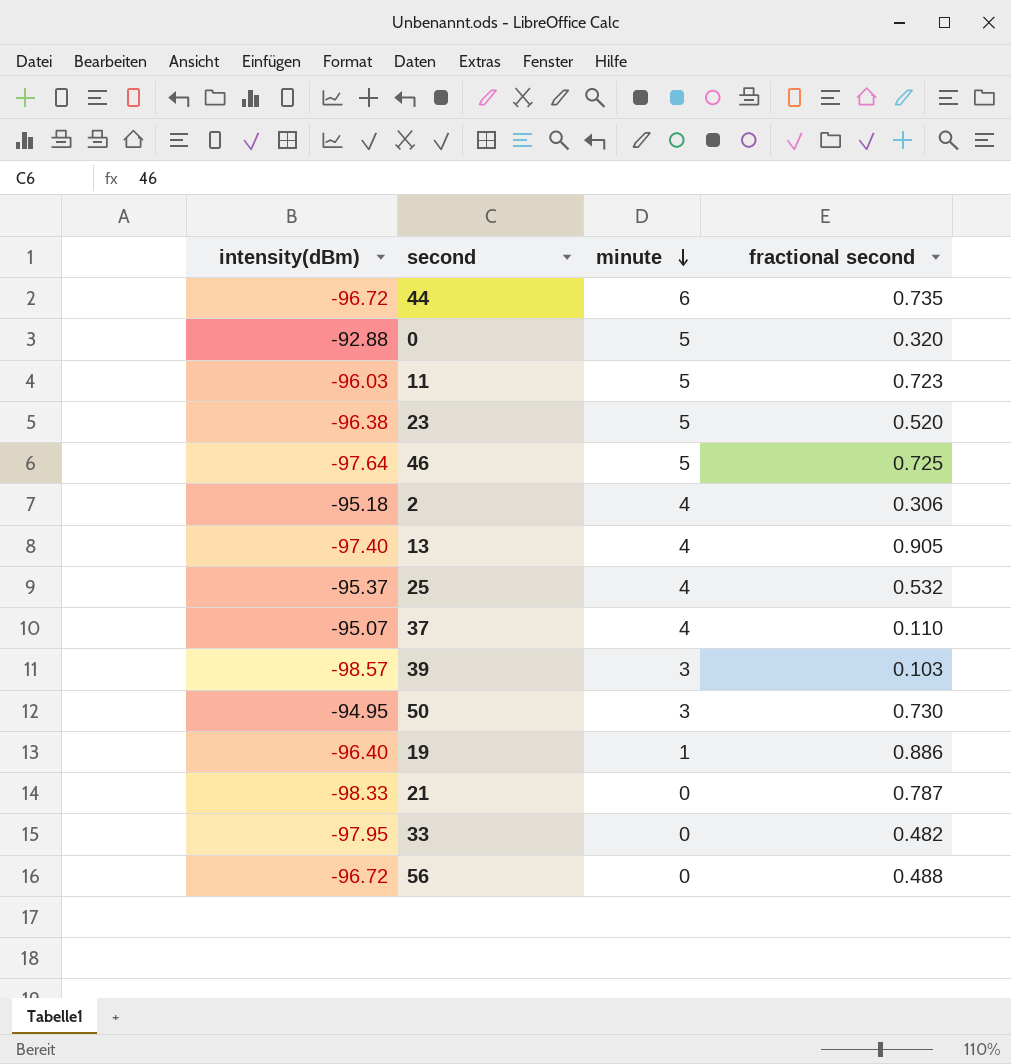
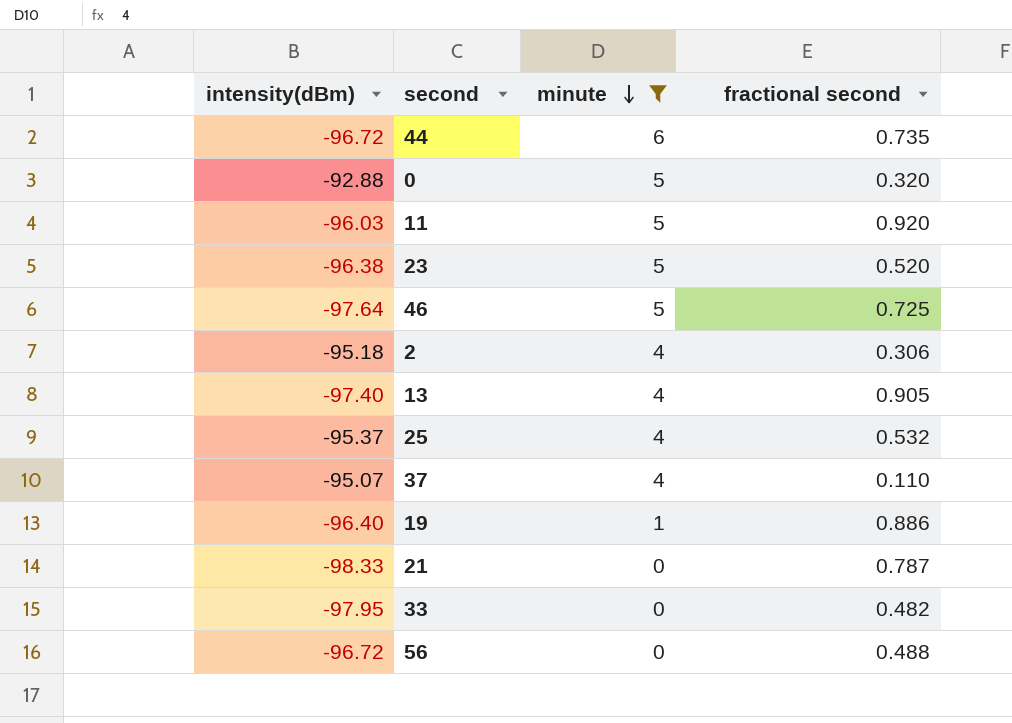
filter: none -> minute != 3
11 | fractional second: 0.723 -> 0.920

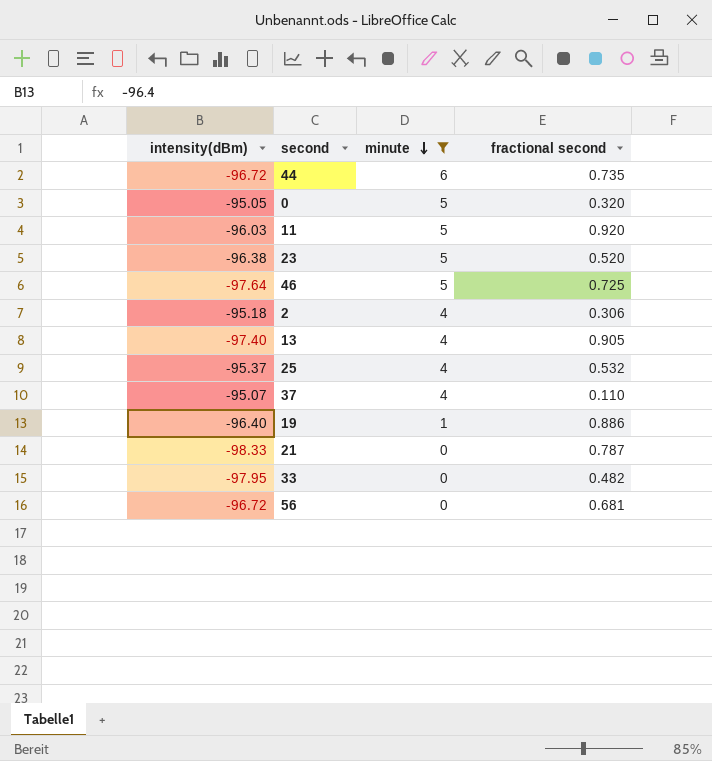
0 | intensity(dBm): -92.88 -> -95.05
56 | fractional second: 0.488 -> 0.681

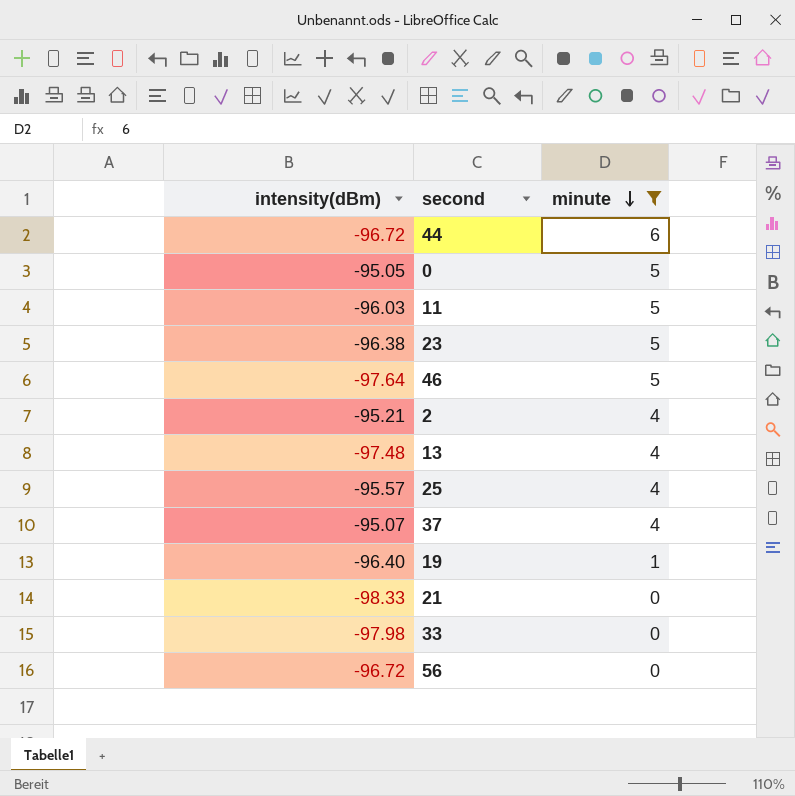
column fractional second | position: 4 -> none
2 | intensity(dBm): -95.18 -> -95.21
13 | intensity(dBm): -97.40 -> -97.48
25 | intensity(dBm): -95.37 -> -95.57
33 | intensity(dBm): -97.95 -> -97.98

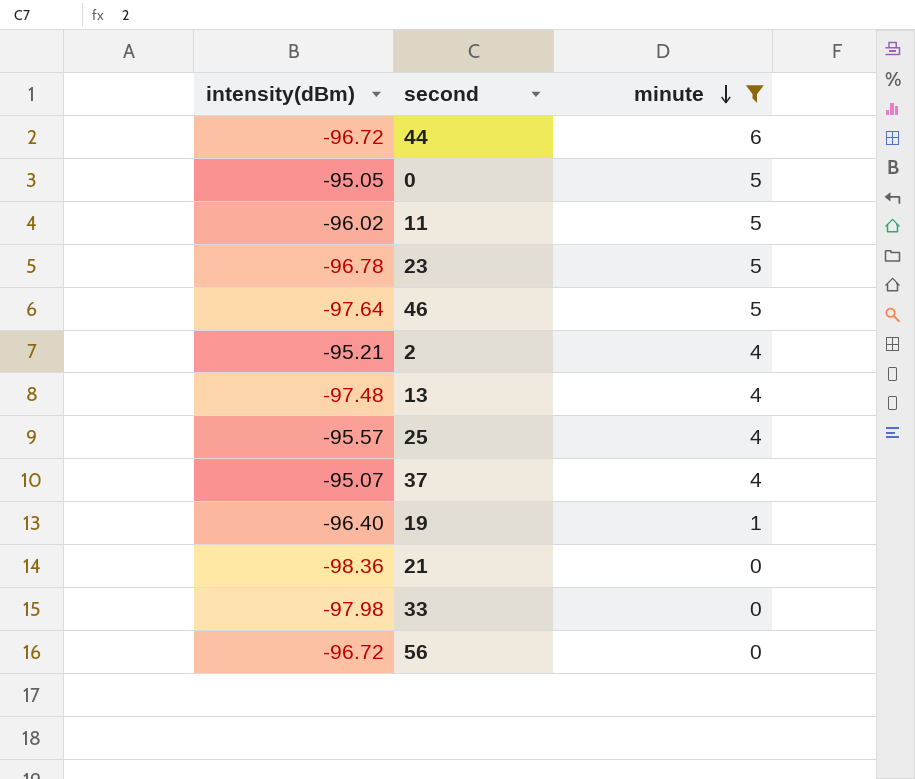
11 | intensity(dBm): -96.03 -> -96.02
23 | intensity(dBm): -96.38 -> -96.78
21 | intensity(dBm): -98.33 -> -98.36

